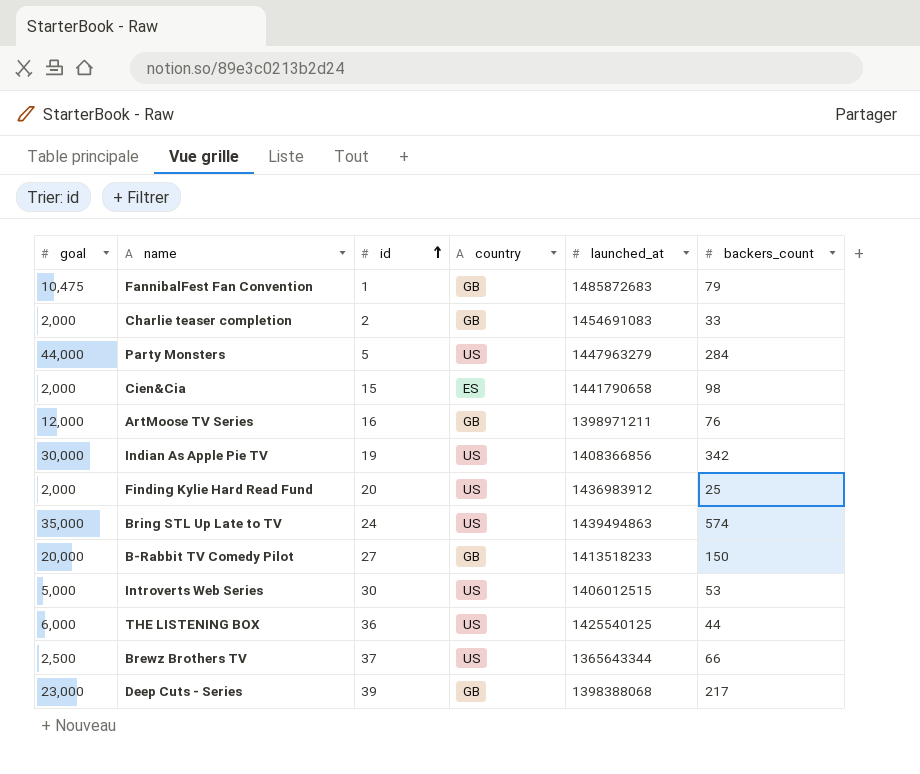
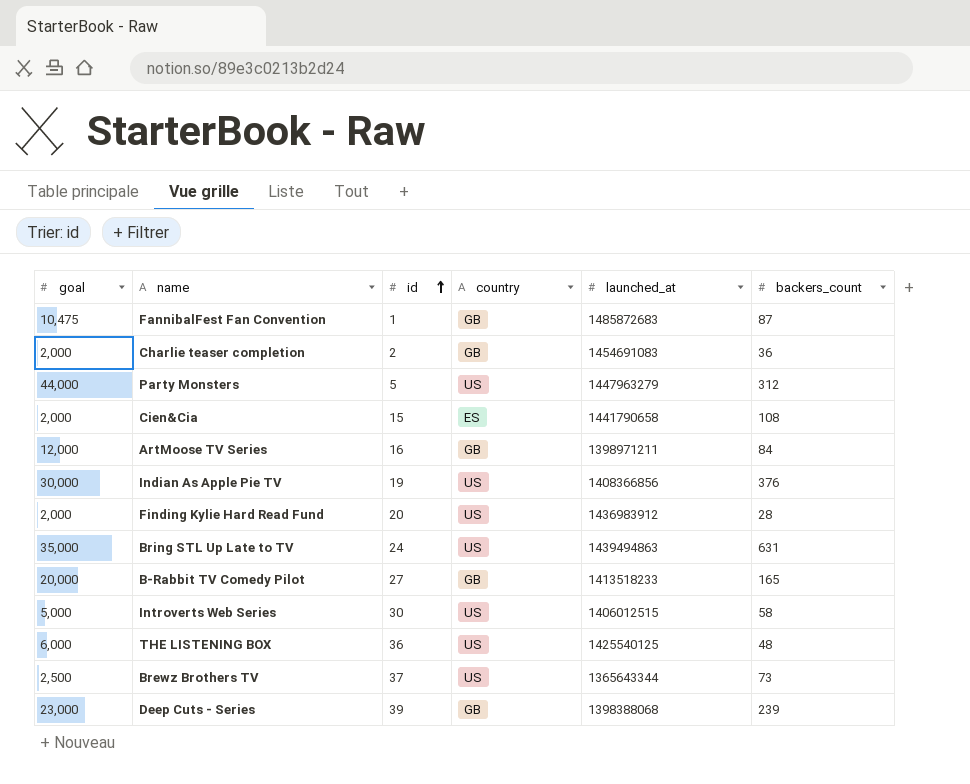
FannibalFest Fan Convention | backers_count: 79 -> 87
Charlie teaser completion | backers_count: 33 -> 36
Party Monsters | backers_count: 284 -> 312
Cien&Cia | backers_count: 98 -> 108
ArtMoose TV Series | backers_count: 76 -> 84
Indian As Apple Pie TV | backers_count: 342 -> 376
Finding Kylie Hard Read Fund | backers_count: 25 -> 28
Bring STL Up Late to TV | backers_count: 574 -> 631
B-Rabbit TV Comedy Pilot | backers_count: 150 -> 165
Introverts Web Series | backers_count: 53 -> 58
THE LISTENING BOX | backers_count: 44 -> 48
Brewz Brothers TV | backers_count: 66 -> 73
Deep Cuts - Series | backers_count: 217 -> 239

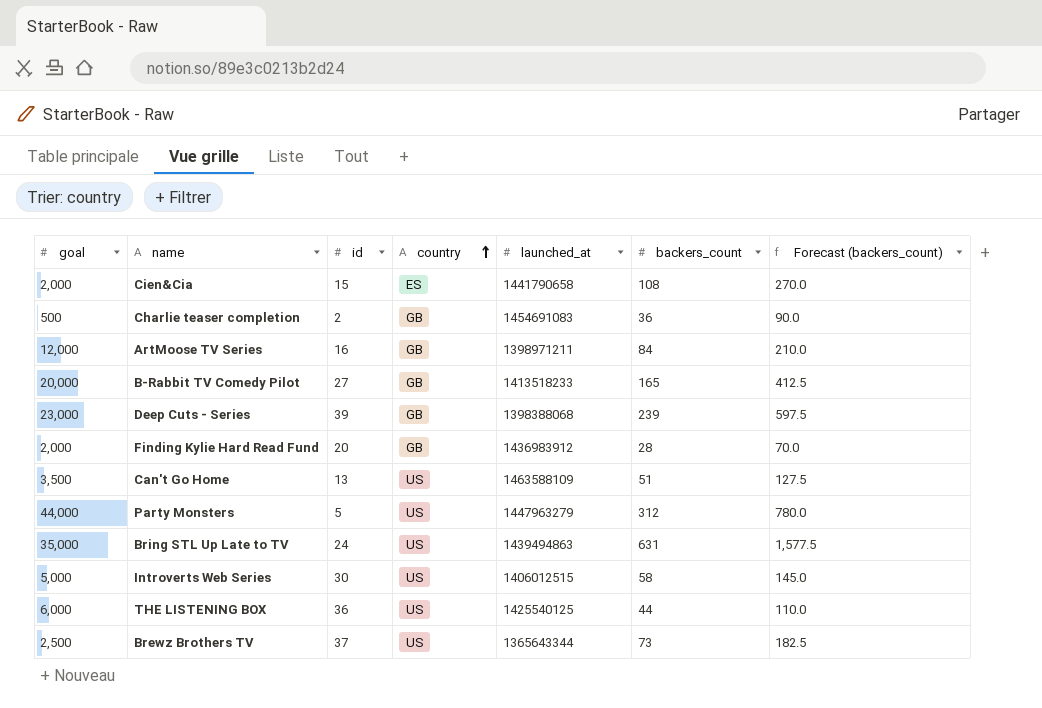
row order: id ascending -> country ascending
column Forecast (backers_count) | formula: none -> [backers_count] * 2.5
row FannibalFest Fan Convention: 10,475 | 1 | GB | 1485872683 | 87 -> none
row Indian As Apple Pie TV: 30,000 | 19 | US | 1408366856 | 376 -> none
Charlie teaser completion | goal: 2,000 -> 500
Finding Kylie Hard Read Fund | country: US -> GB
row Can't Go Home: none -> 3,500 | 13 | US | 1463588109 | 51 | 127.5
THE LISTENING BOX | backers_count: 48 -> 44

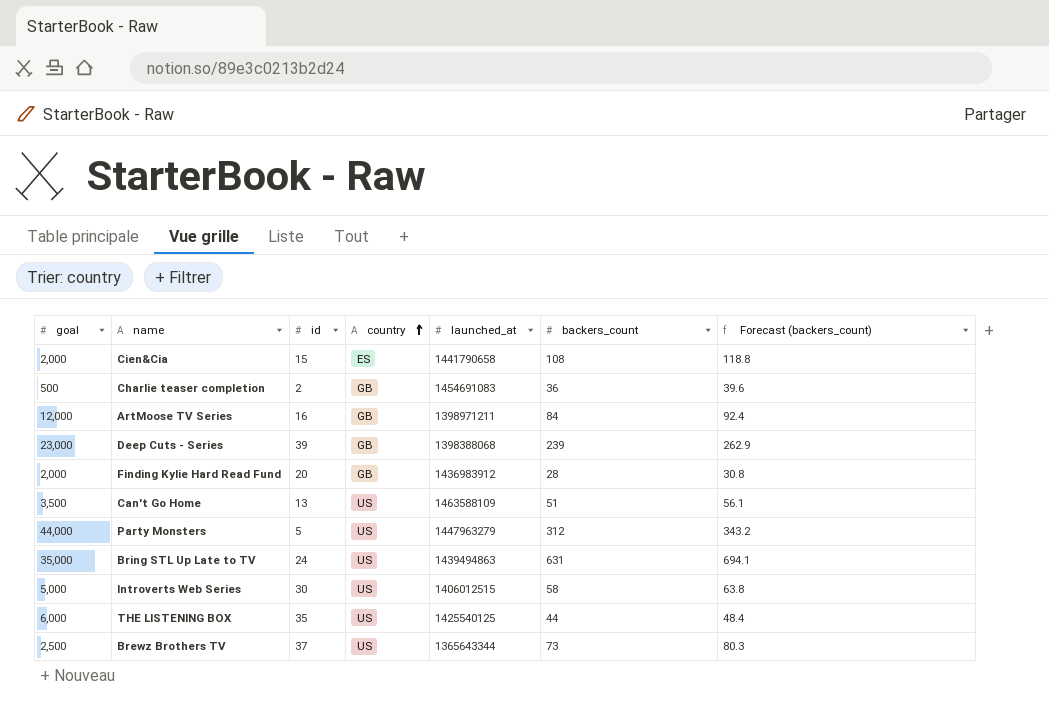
column Forecast (backers_count) | formula: [backers_count] * 2.5 -> [backers_count] * 1.1
row B-Rabbit TV Comedy Pilot: 20,000 | 27 | GB | 1413518233 | 165 | 412.5 -> none
THE LISTENING BOX | id: 36 -> 35

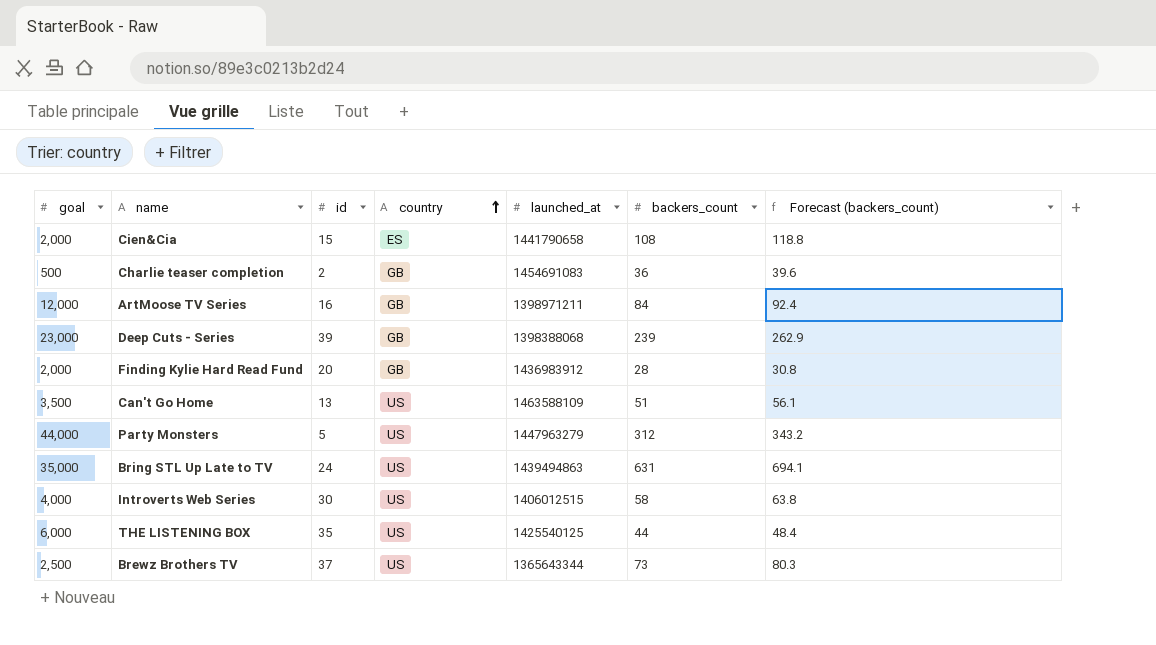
Introverts Web Series | goal: 5,000 -> 4,000

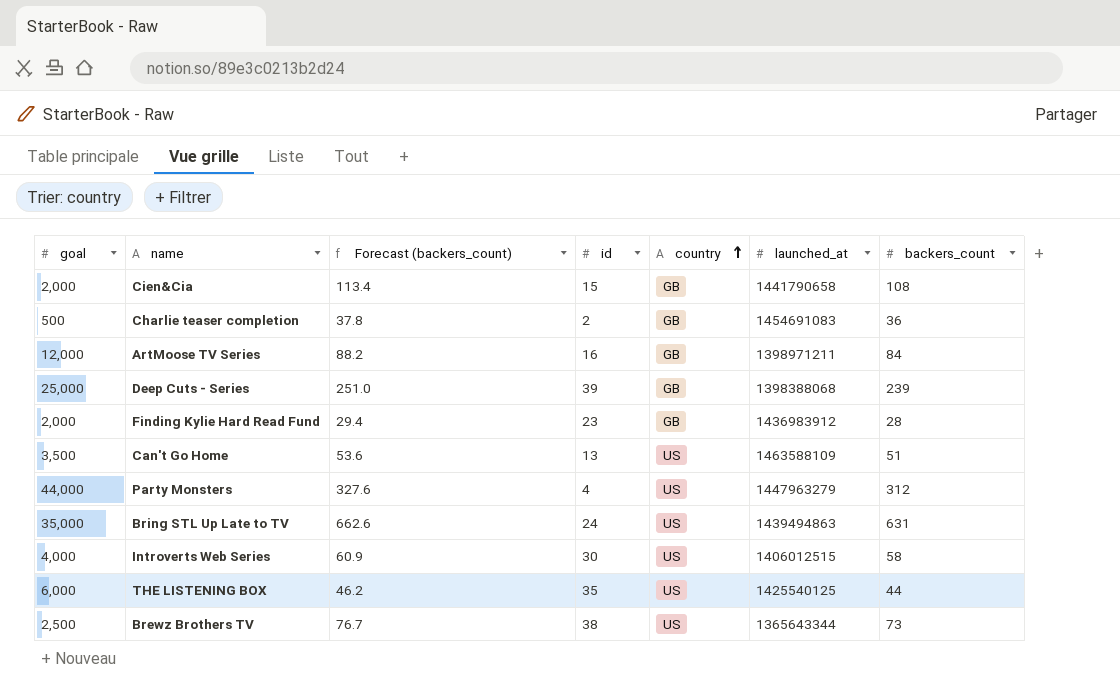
column Forecast (backers_count) | formula: [backers_count] * 1.1 -> [backers_count] * 1.05
column Forecast (backers_count) | position: 7 -> 3
Cien&Cia | country: ES -> GB
Deep Cuts - Series | goal: 23,000 -> 25,000
Finding Kylie Hard Read Fund | id: 20 -> 23
Party Monsters | id: 5 -> 4
Brewz Brothers TV | id: 37 -> 38

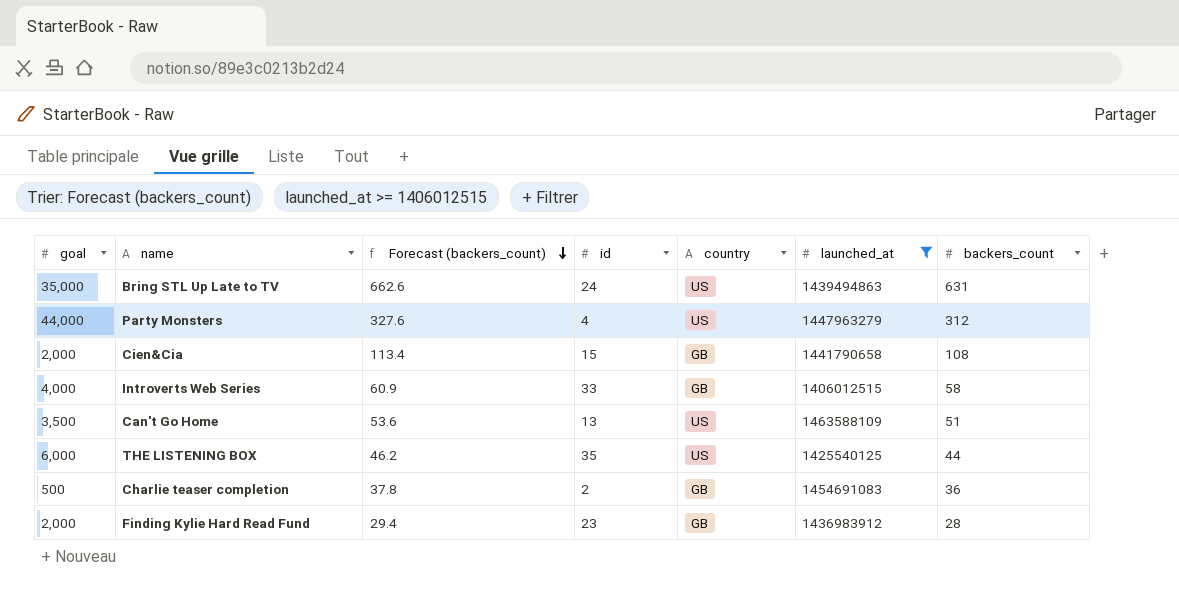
filter: none -> launched_at >= 1406012515
row order: country ascending -> Forecast (backers_count) descending
Introverts Web Series | id: 30 -> 33
Introverts Web Series | country: US -> GB

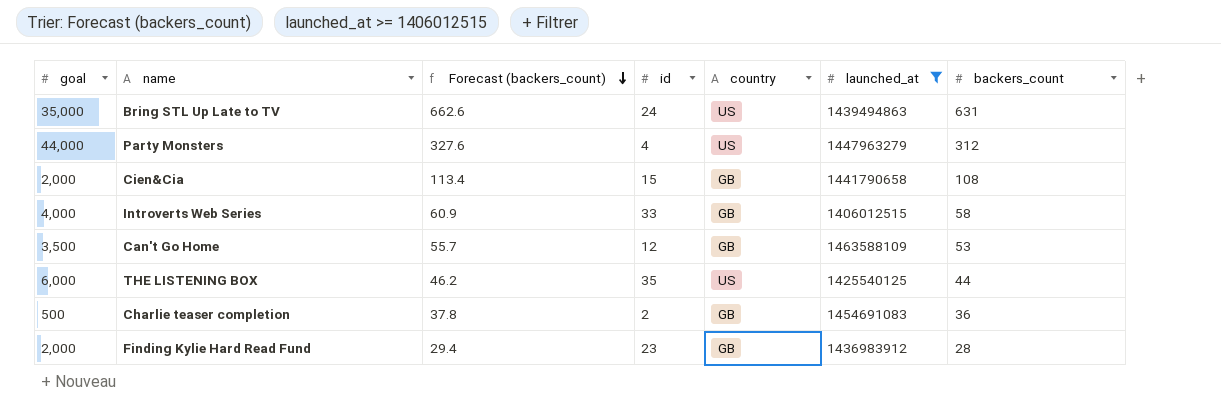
Can't Go Home | Forecast (backers_count): 53.6 -> 55.7
Can't Go Home | id: 13 -> 12
Can't Go Home | country: US -> GB
Can't Go Home | backers_count: 51 -> 53

